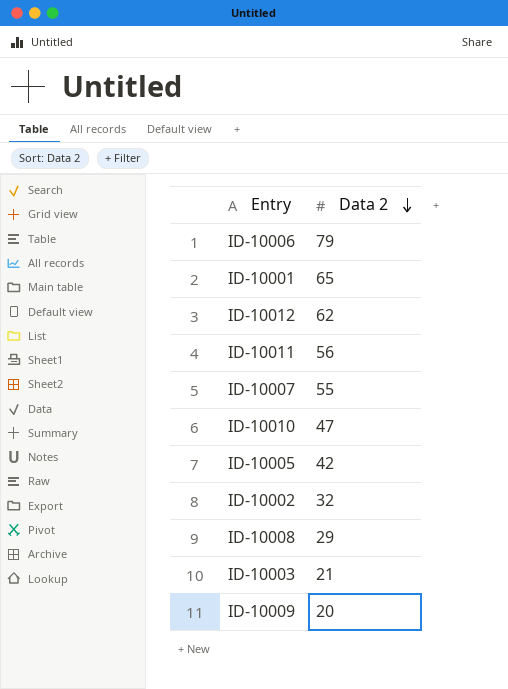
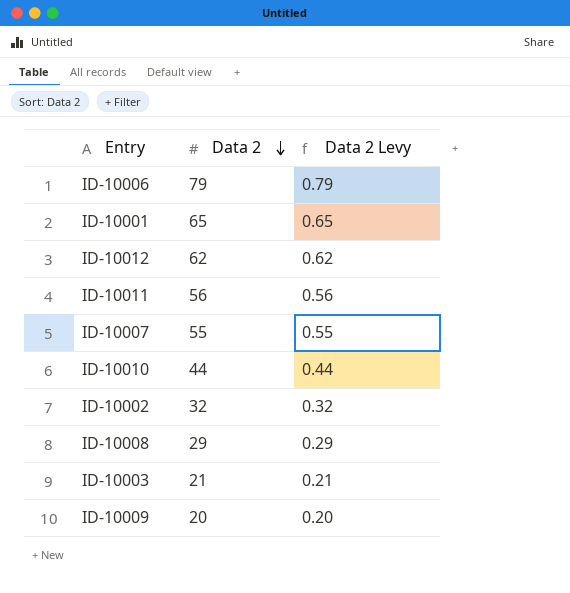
column Data 2 Levy | formula: none -> [Data 2] * 0.01
row ID-10005: 42 -> none
ID-10010 | Data 2: 47 -> 44

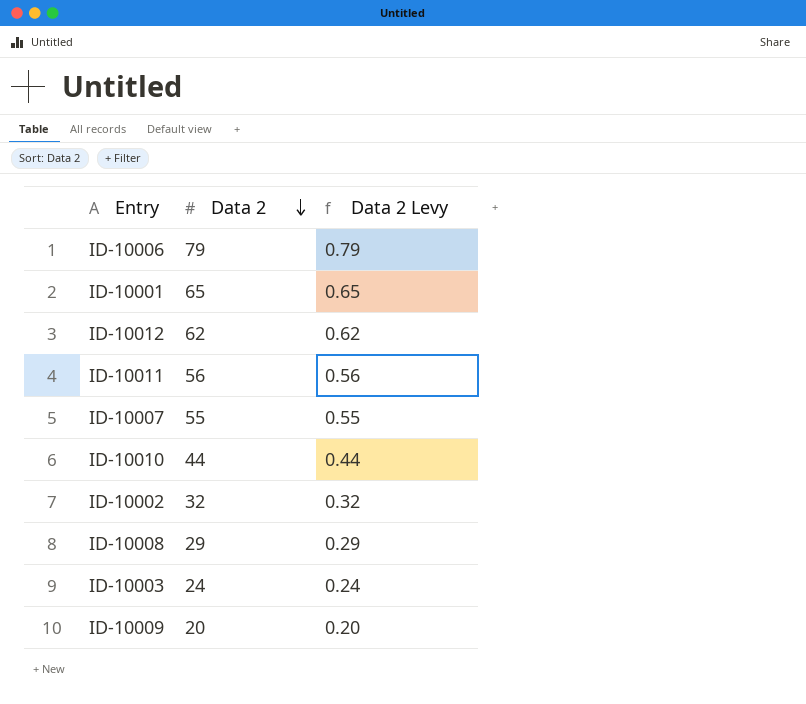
ID-10003 | Data 2: 21 -> 24
ID-10003 | Data 2 Levy: 0.21 -> 0.24

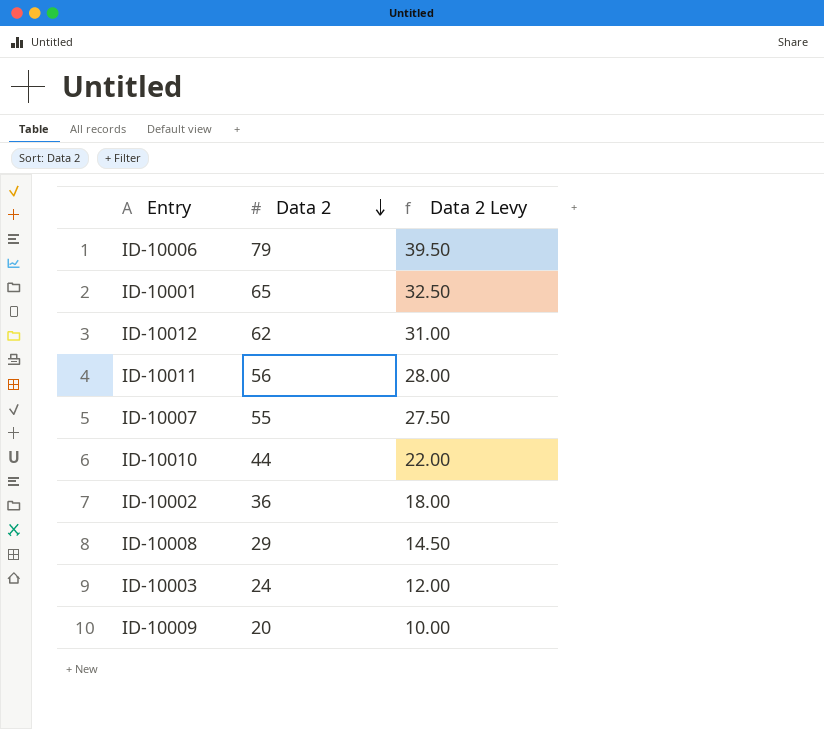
column Data 2 Levy | formula: [Data 2] * 0.01 -> [Data 2] * 0.5
ID-10002 | Data 2: 32 -> 36

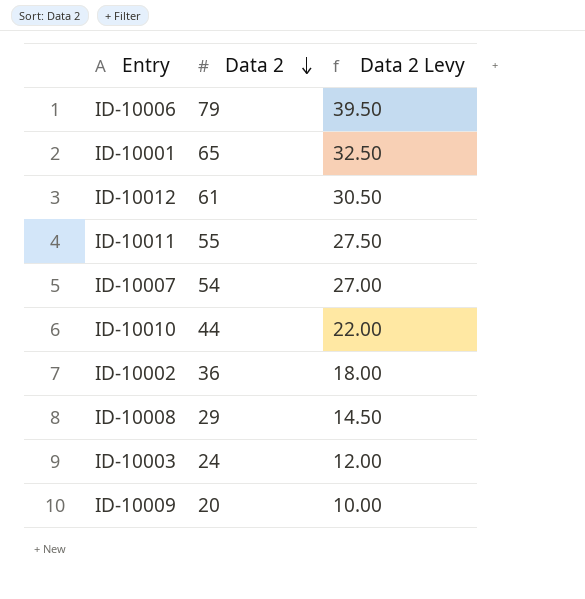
ID-10012 | Data 2: 62 -> 61
ID-10012 | Data 2 Levy: 31.00 -> 30.50
ID-10011 | Data 2: 56 -> 55
ID-10011 | Data 2 Levy: 28.00 -> 27.50
ID-10007 | Data 2: 55 -> 54
ID-10007 | Data 2 Levy: 27.50 -> 27.00

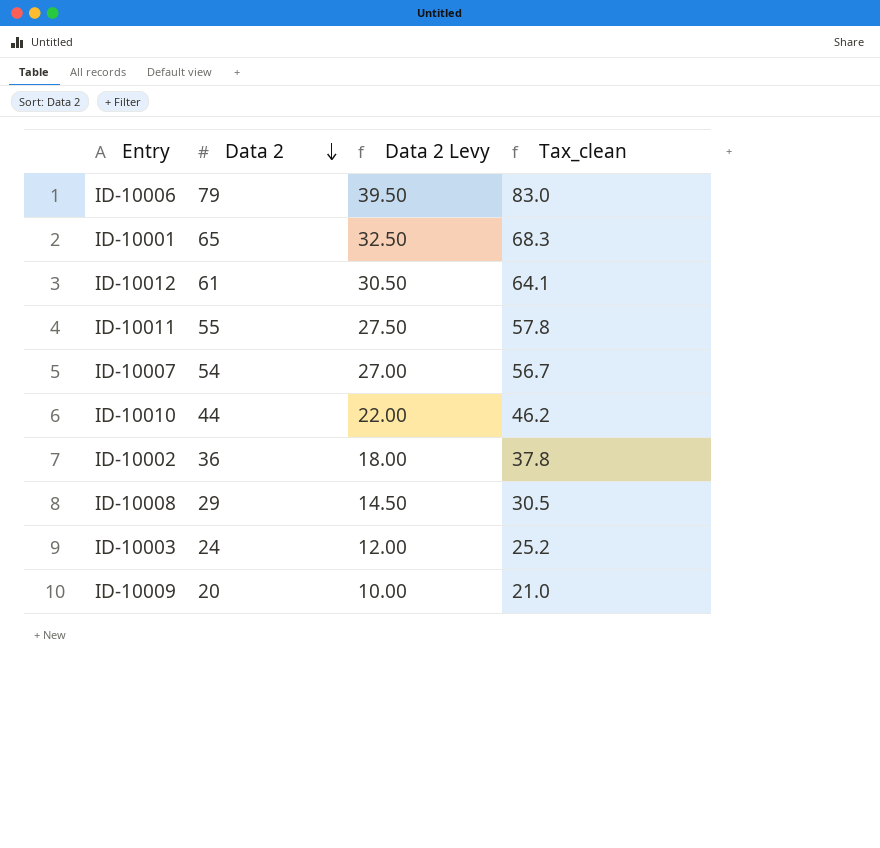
column Tax_clean | formula: none -> [Data 2] * 1.05

